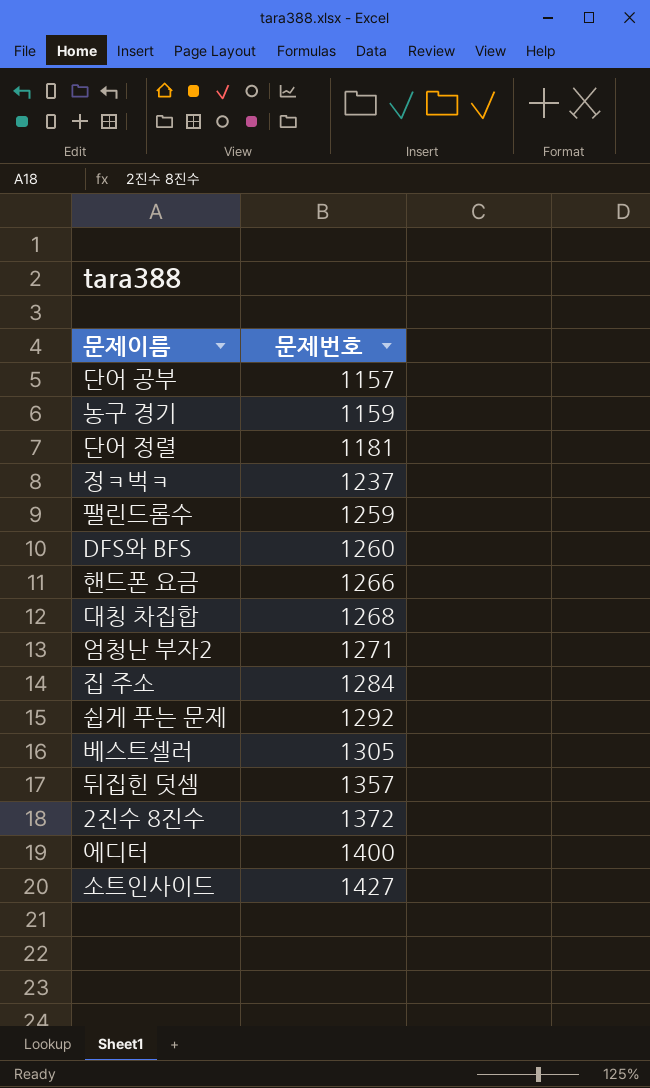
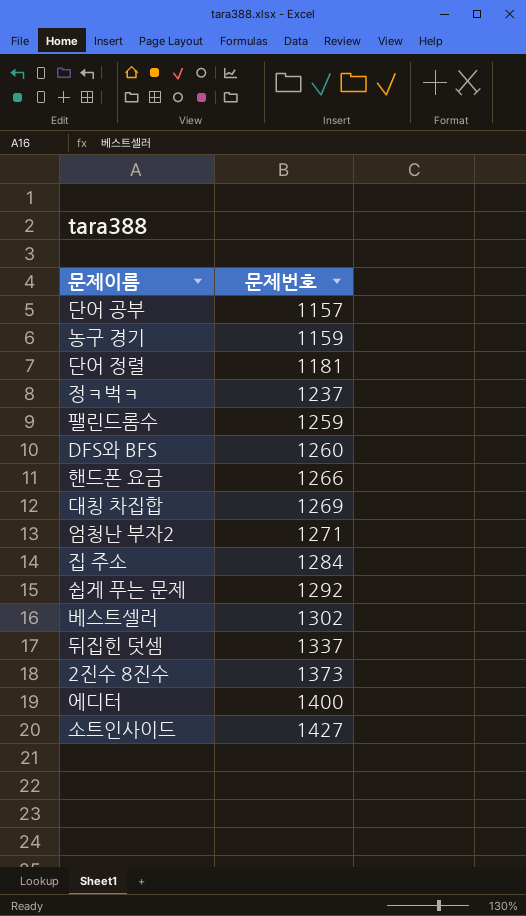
대칭 차집합 | 문제번호: 1268 -> 1269
베스트셀러 | 문제번호: 1305 -> 1302
뒤집힌 덧셈 | 문제번호: 1357 -> 1337
2진수 8진수 | 문제번호: 1372 -> 1373

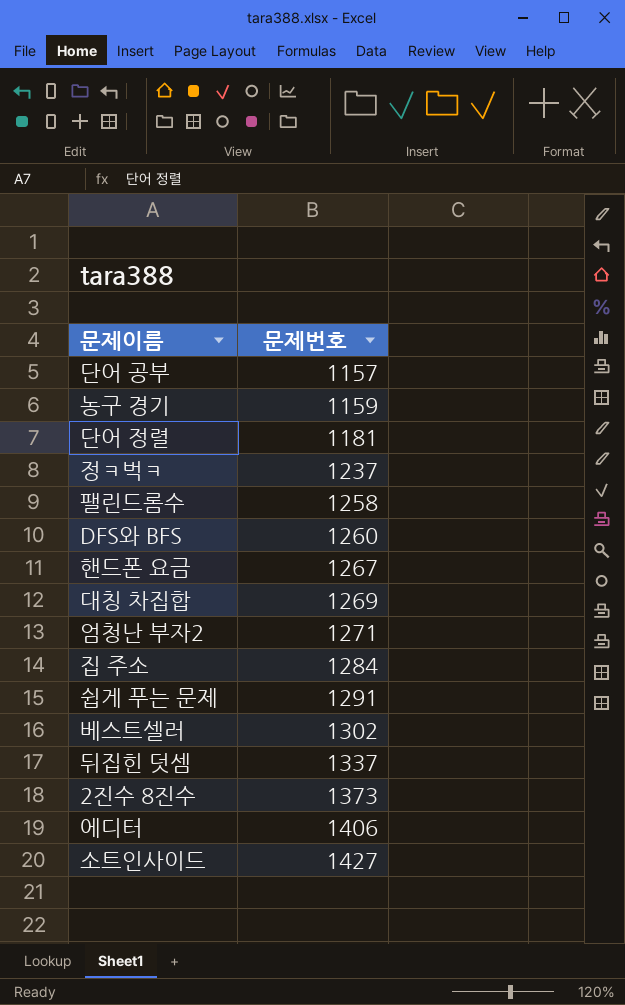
팰린드롬수 | 문제번호: 1259 -> 1258
핸드폰 요금 | 문제번호: 1266 -> 1267
쉽게 푸는 문제 | 문제번호: 1292 -> 1291
에디터 | 문제번호: 1400 -> 1406

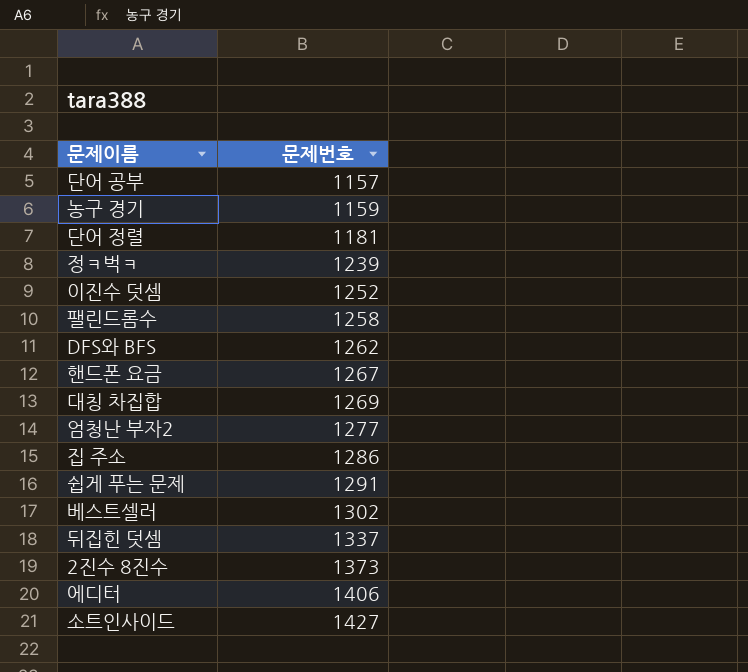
정ㅋ벅ㅋ | 문제번호: 1237 -> 1239
row 이진수 덧셈: none -> 1252
DFS와 BFS | 문제번호: 1260 -> 1262
엄청난 부자2 | 문제번호: 1271 -> 1277
집 주소 | 문제번호: 1284 -> 1286

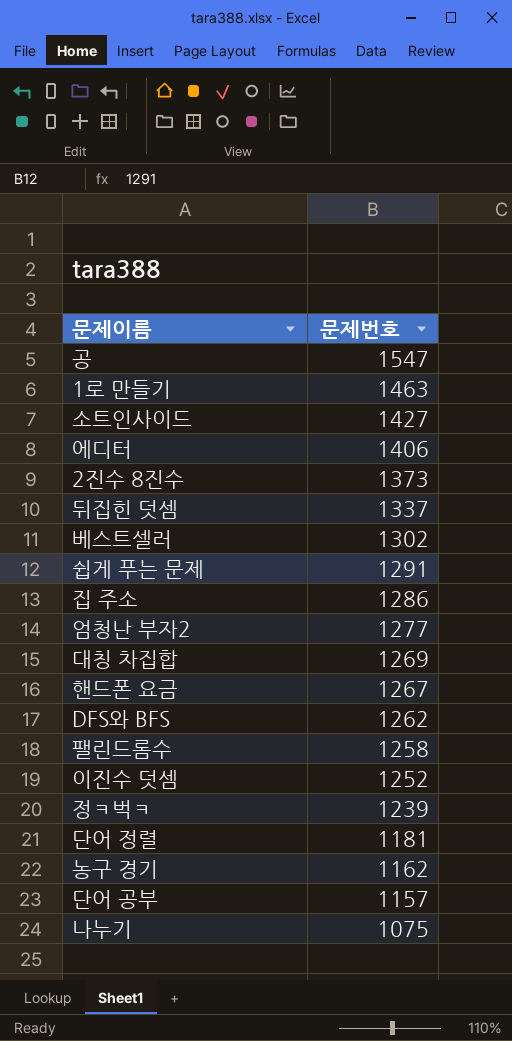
row order: 문제번호 ascending -> 문제번호 descending
row 공: none -> 1547
row 1로 만들기: none -> 1463
농구 경기 | 문제번호: 1159 -> 1162
row 나누기: none -> 1075

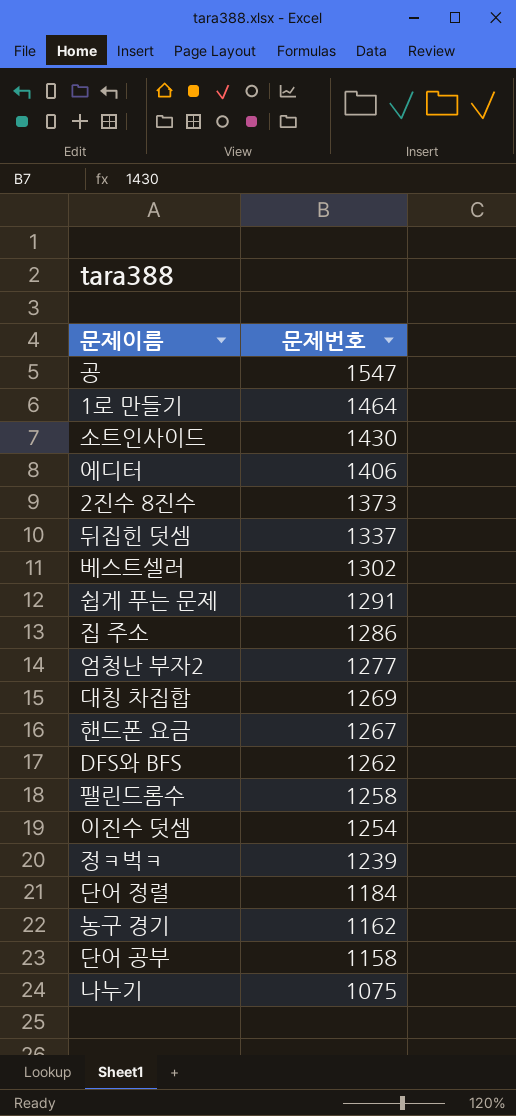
1로 만들기 | 문제번호: 1463 -> 1464
소트인사이드 | 문제번호: 1427 -> 1430
이진수 덧셈 | 문제번호: 1252 -> 1254
단어 정렬 | 문제번호: 1181 -> 1184
단어 공부 | 문제번호: 1157 -> 1158

